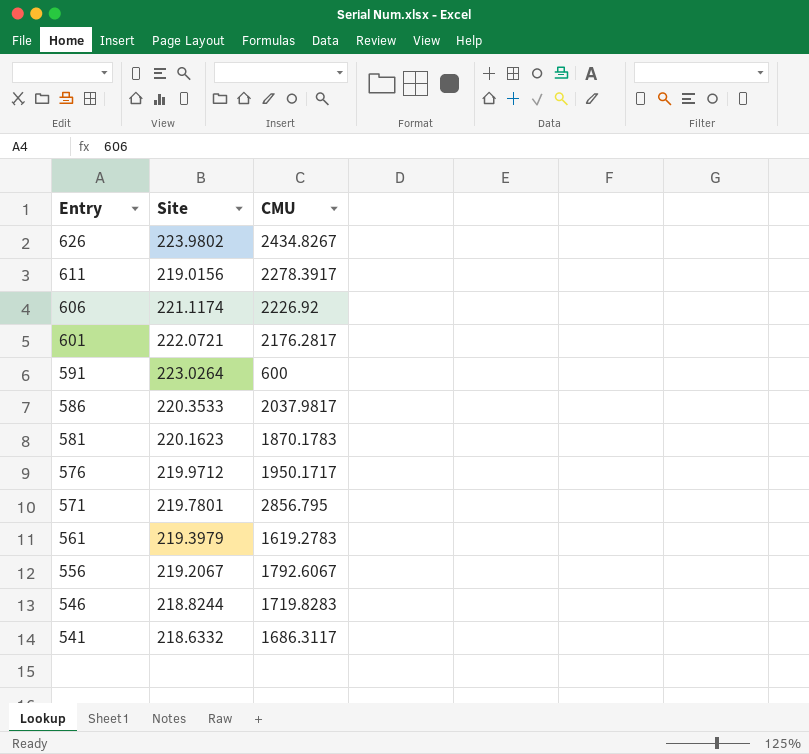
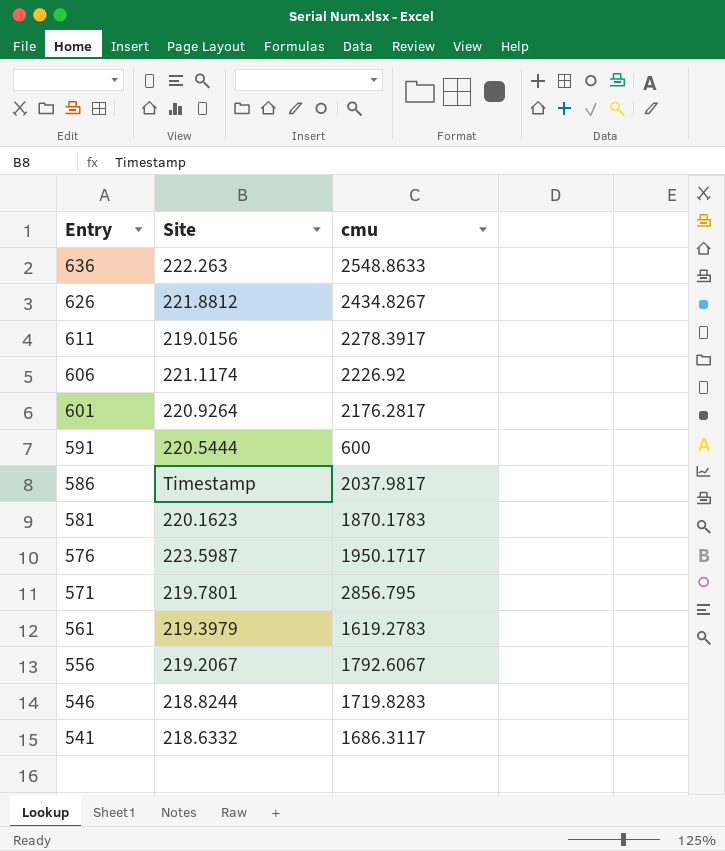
column name: CMU -> cmu
row 636: none -> 222.263 | 2548.8633
626 | Site: 223.9802 -> 221.8812
601 | Site: 222.0721 -> 220.9264
591 | Site: 223.0264 -> 220.5444
586 | Site: 220.3533 -> Timestamp
576 | Site: 219.9712 -> 223.5987

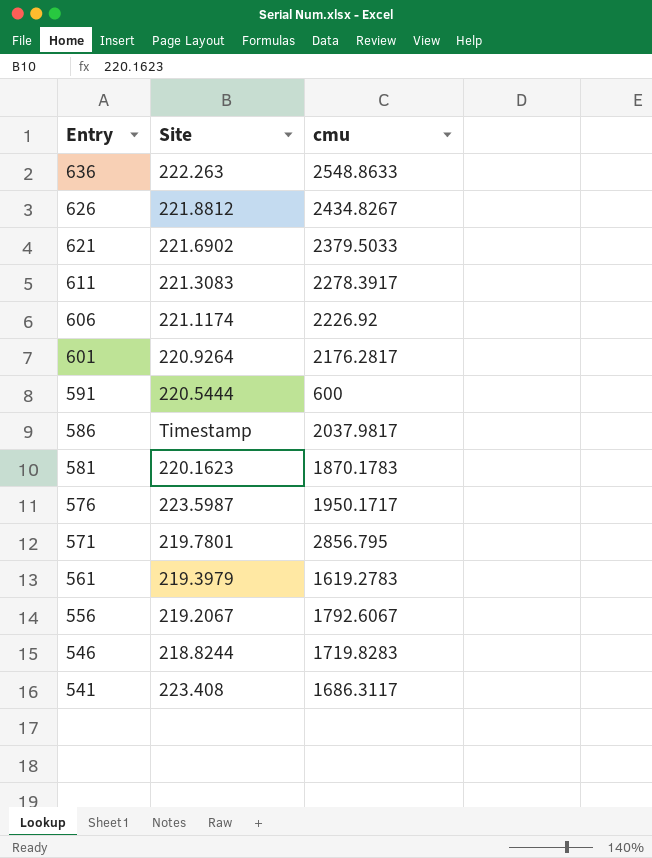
row 621: none -> 221.6902 | 2379.5033
611 | Site: 219.0156 -> 221.3083
541 | Site: 218.6332 -> 223.408

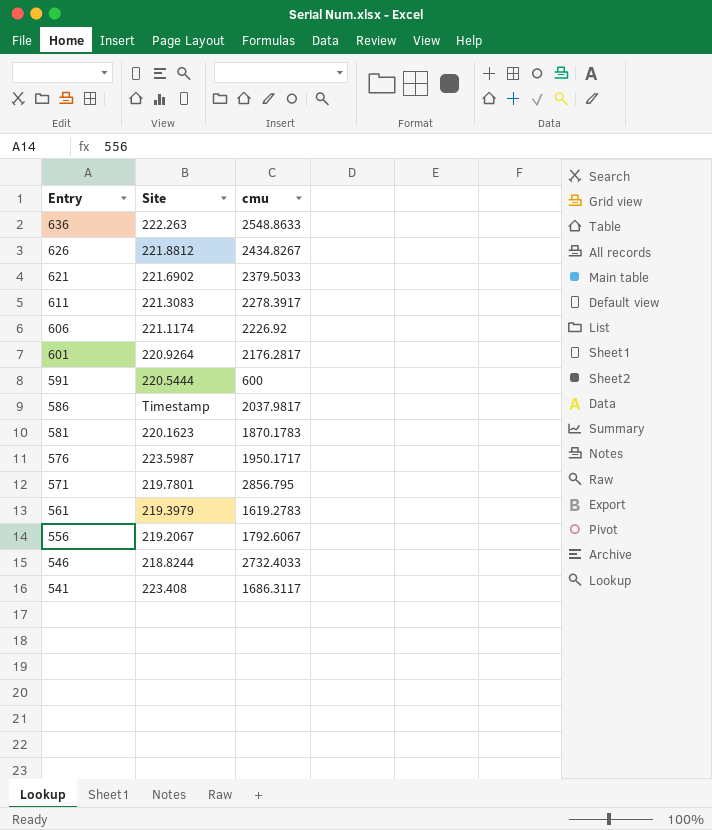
546 | cmu: 1719.8283 -> 2732.4033

